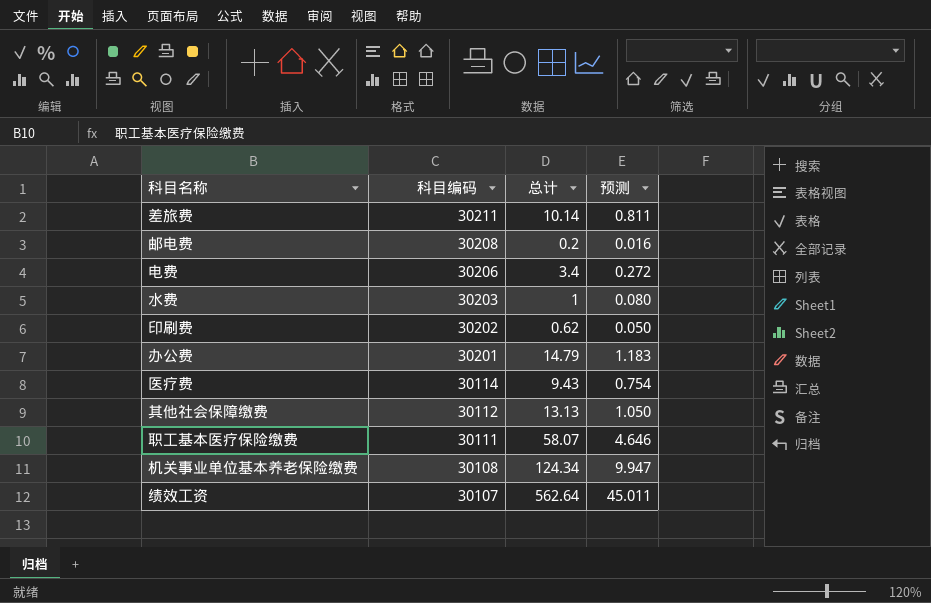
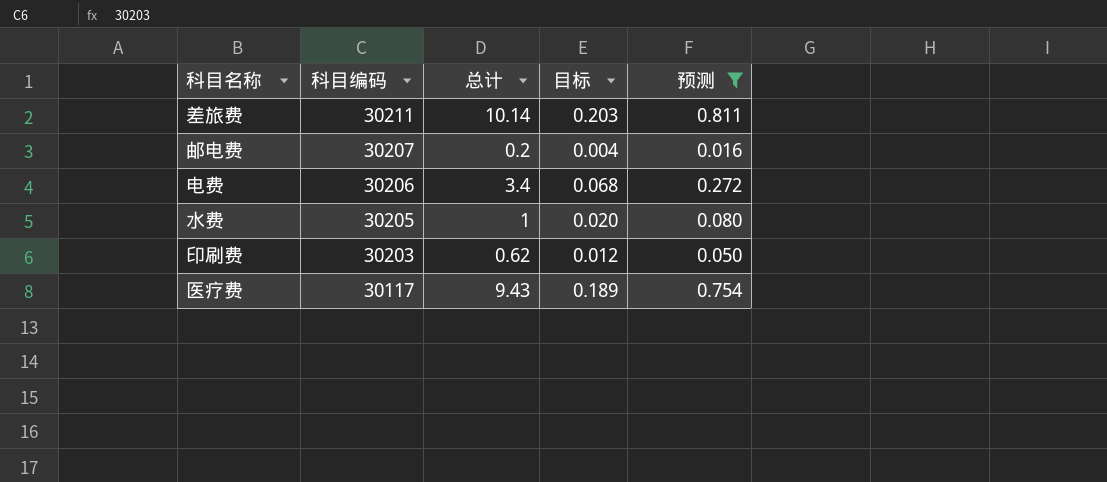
filter: none -> 预测 <= 0.811
column 目标 | formula: none -> [总计] * 0.02
邮电费 | 科目编码: 30208 -> 30207
水费 | 科目编码: 30203 -> 30205
印刷费 | 科目编码: 30202 -> 30203
医疗费 | 科目编码: 30114 -> 30117

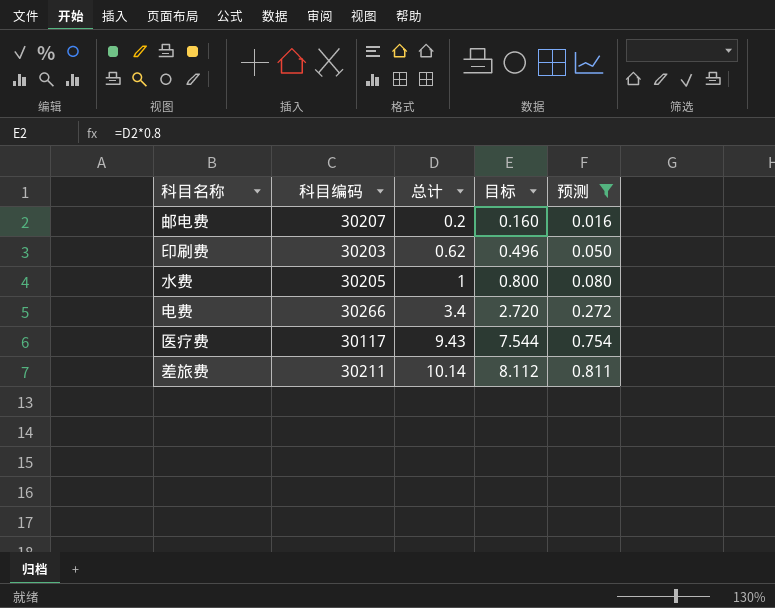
row order: 科目编码 descending -> 总计 ascending
column 目标 | formula: [总计] * 0.02 -> [总计] * 0.8
电费 | 科目编码: 30206 -> 30266

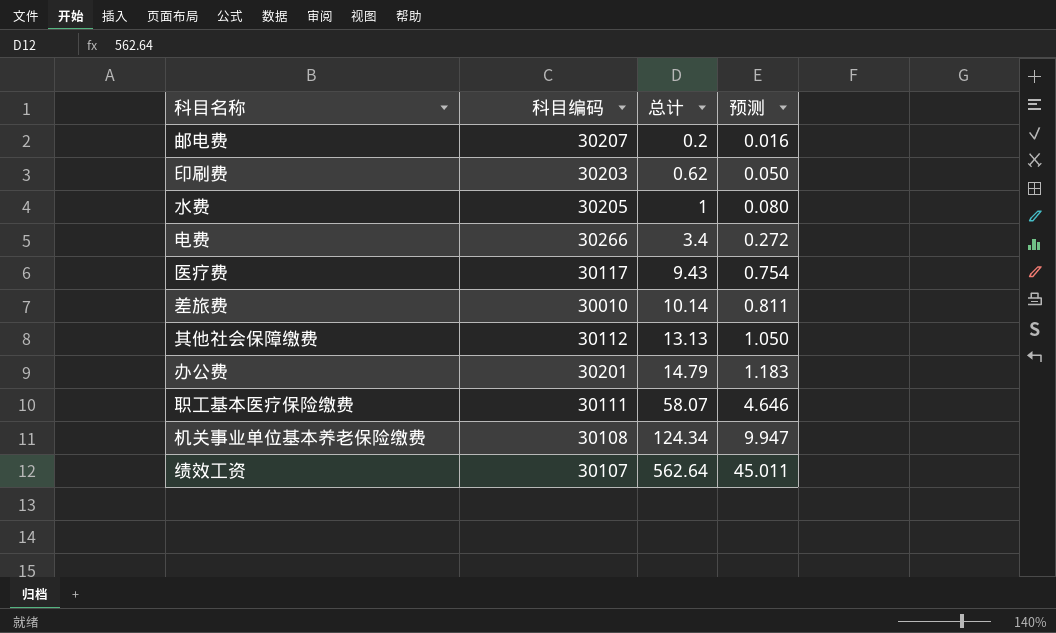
filter: 预测 <= 0.811 -> none
column 目标 | formula: [总计] * 0.8 -> none
差旅费 | 科目编码: 30211 -> 30010

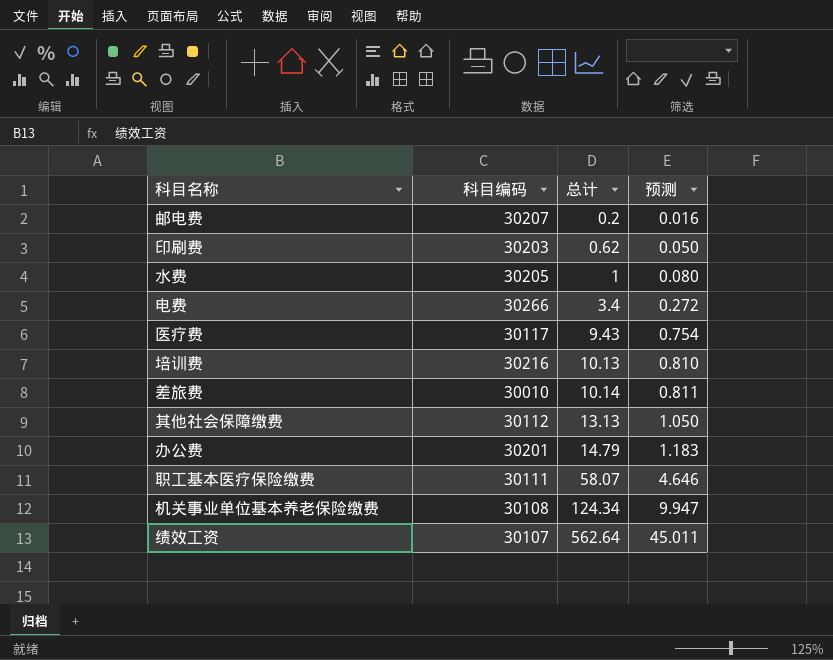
row 培训费: none -> 30216 | 10.13 | 0.810

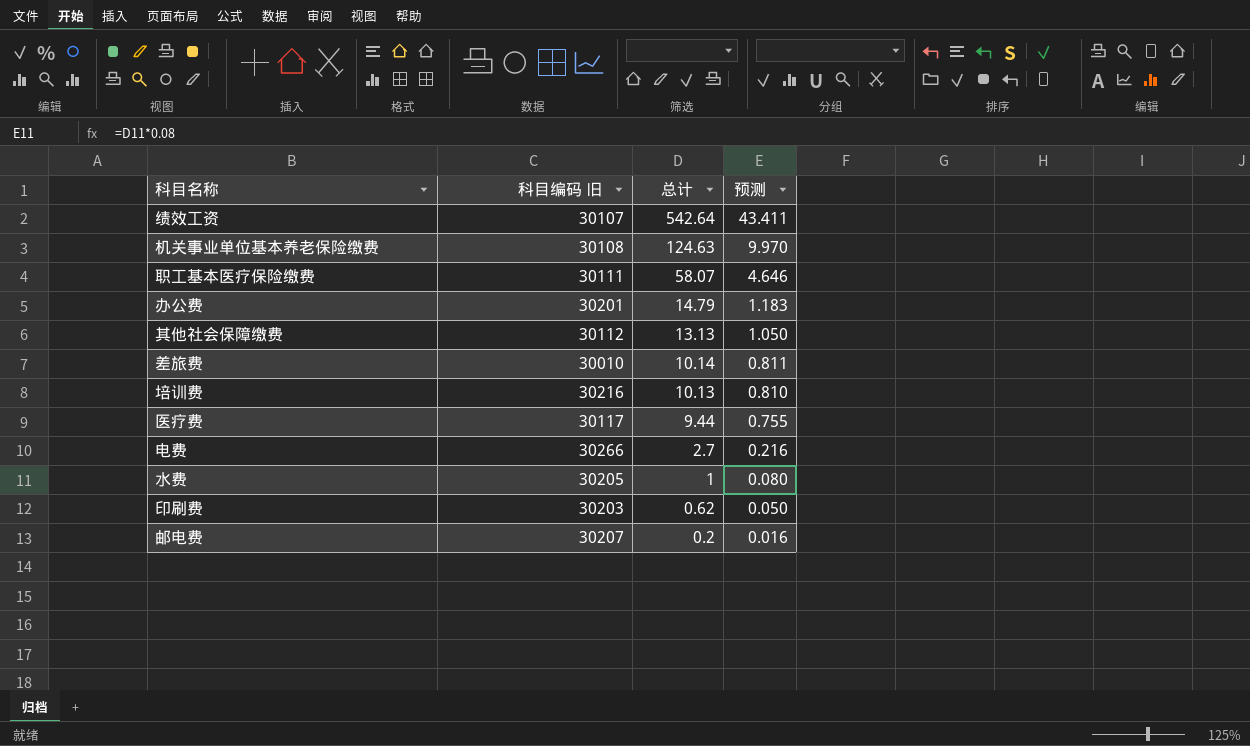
row order: 总计 ascending -> 总计 descending
column name: 科目编码 -> 科目编码 旧
绩效工资 | 总计: 562.64 -> 542.64
绩效工资 | 预测: 45.011 -> 43.411
机关事业单位基本养老保险缴费 | 总计: 124.34 -> 124.63
机关事业单位基本养老保险缴费 | 预测: 9.947 -> 9.970
医疗费 | 总计: 9.43 -> 9.44
医疗费 | 预测: 0.754 -> 0.755
电费 | 总计: 3.4 -> 2.7
电费 | 预测: 0.272 -> 0.216

